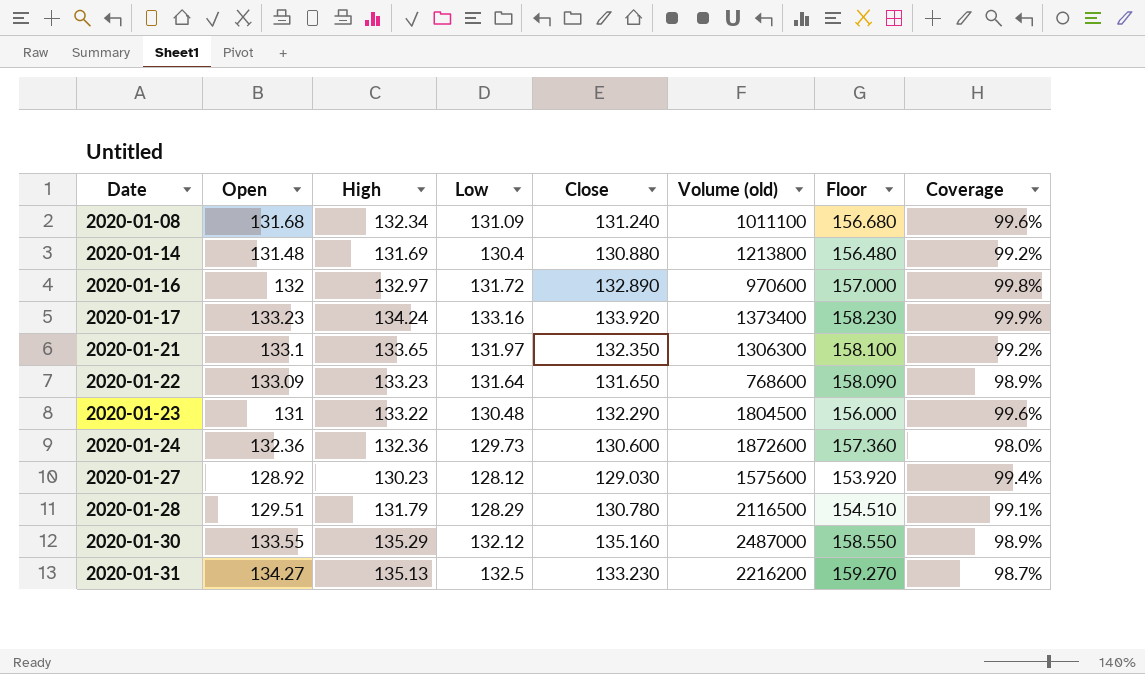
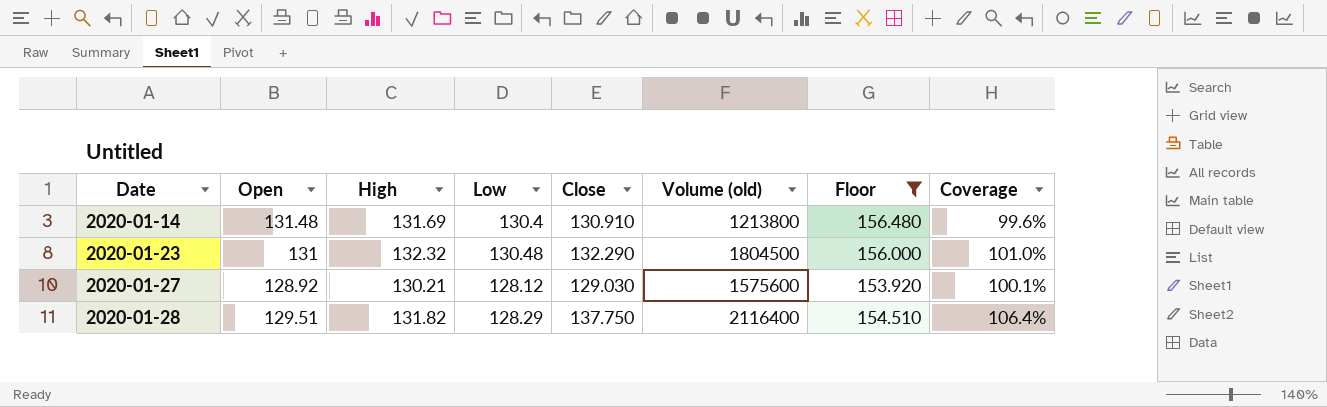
filter: none -> Floor <= 156.480
column Coverage | formula: [Low] / [Open] -> [Close] / [Open]
2020-01-14 | Close: 130.880 -> 130.910
2020-01-23 | High: 133.22 -> 132.32
2020-01-27 | High: 130.23 -> 130.21
2020-01-28 | High: 131.79 -> 131.82
2020-01-28 | Close: 130.780 -> 137.750
2020-01-28 | Volume (old): 2116500 -> 2116400

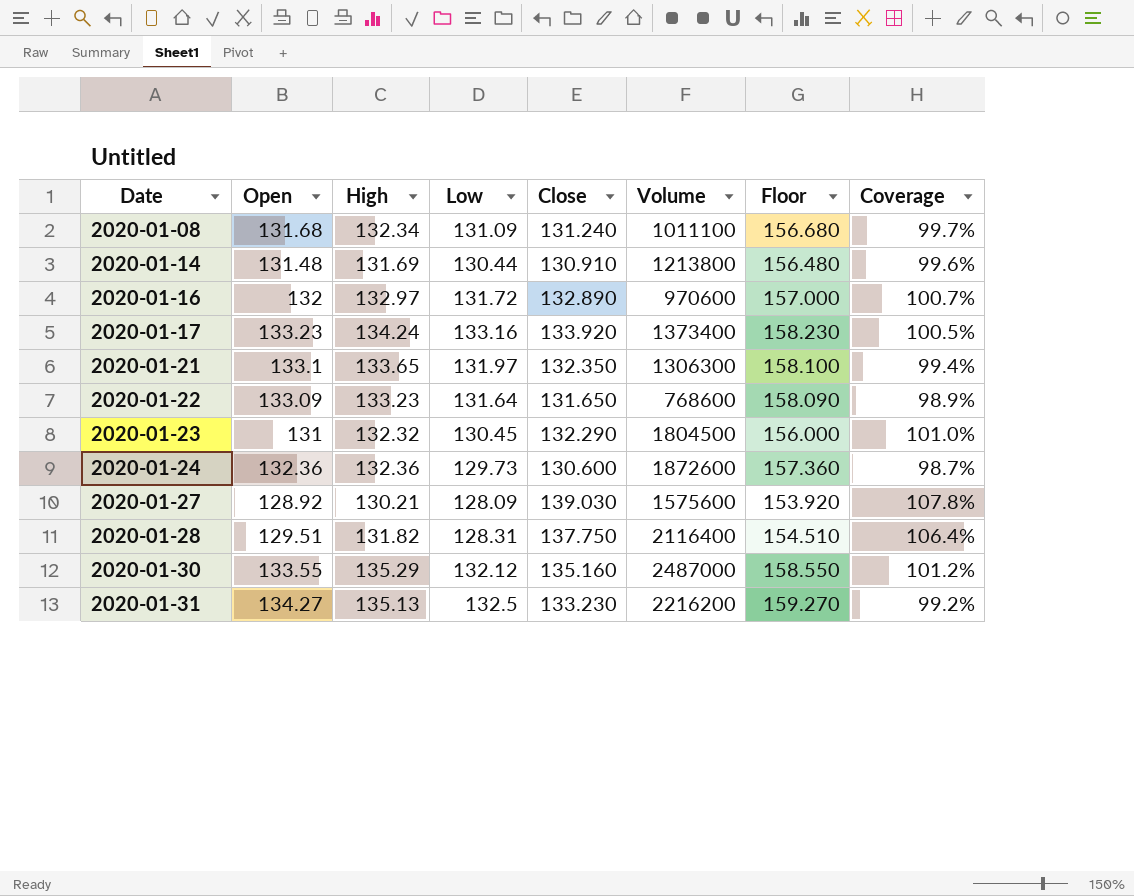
filter: Floor <= 156.480 -> none
column name: Volume (old) -> Volume
2020-01-14 | Low: 130.4 -> 130.44
2020-01-23 | Low: 130.48 -> 130.45
2020-01-27 | Low: 128.12 -> 128.09
2020-01-27 | Close: 129.030 -> 139.030
2020-01-27 | Coverage: 100.1% -> 107.8%
2020-01-28 | Low: 128.29 -> 128.31

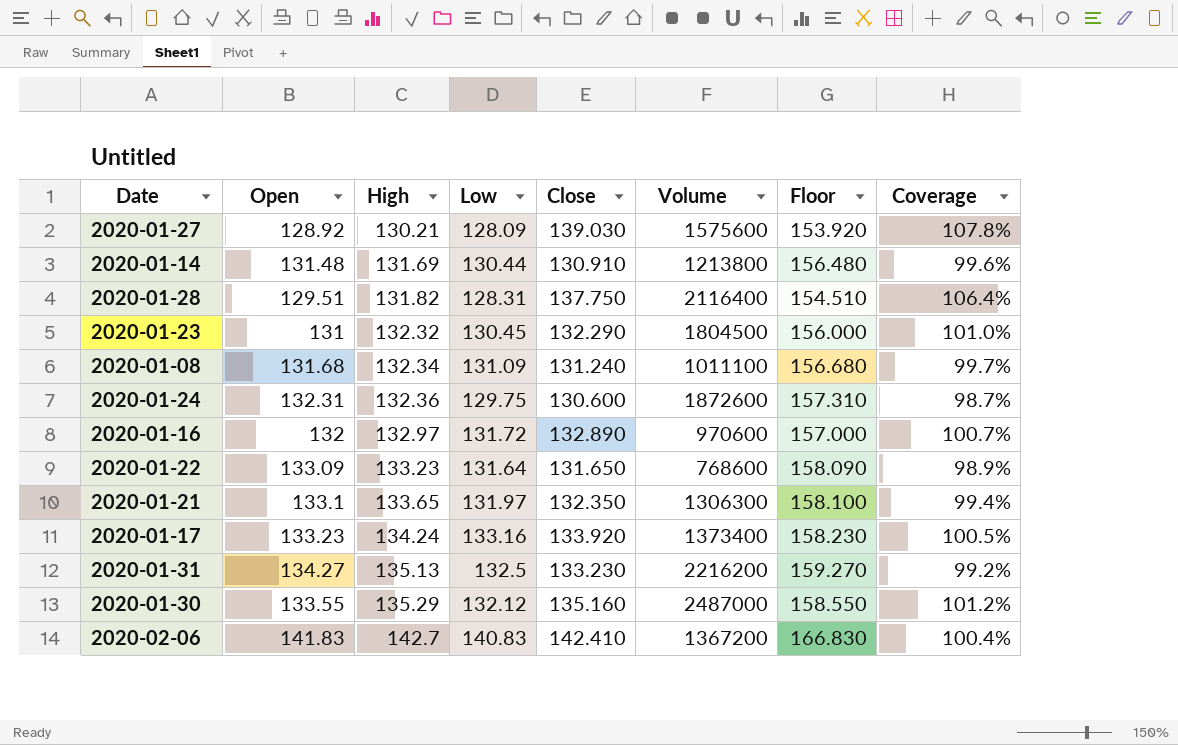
row order: Date ascending -> High ascending
2020-01-24 | Open: 132.36 -> 132.31
2020-01-24 | Low: 129.73 -> 129.75
2020-01-24 | Floor: 157.360 -> 157.310
row 2020-02-06: none -> 141.83 | 142.7 | 140.83 | 142.410 | 1367200 | 166.830 | 100.4%

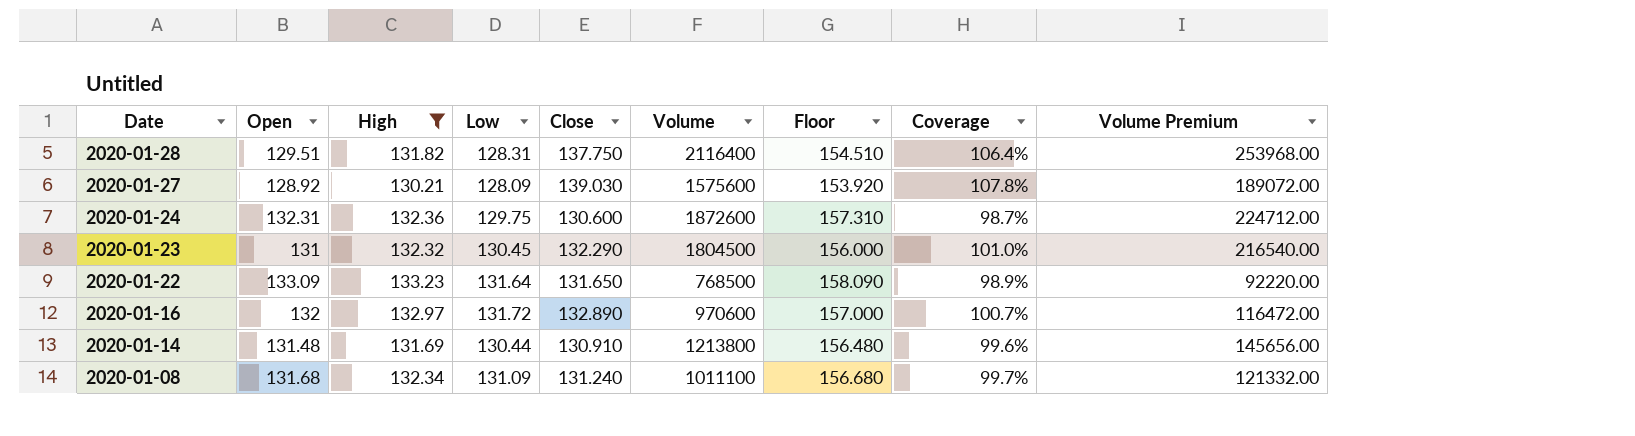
filter: none -> High <= 133.23
row order: High ascending -> Date descending
column Volume Premium | formula: none -> [Volume] * 0.12
2020-01-22 | Volume: 768600 -> 768500

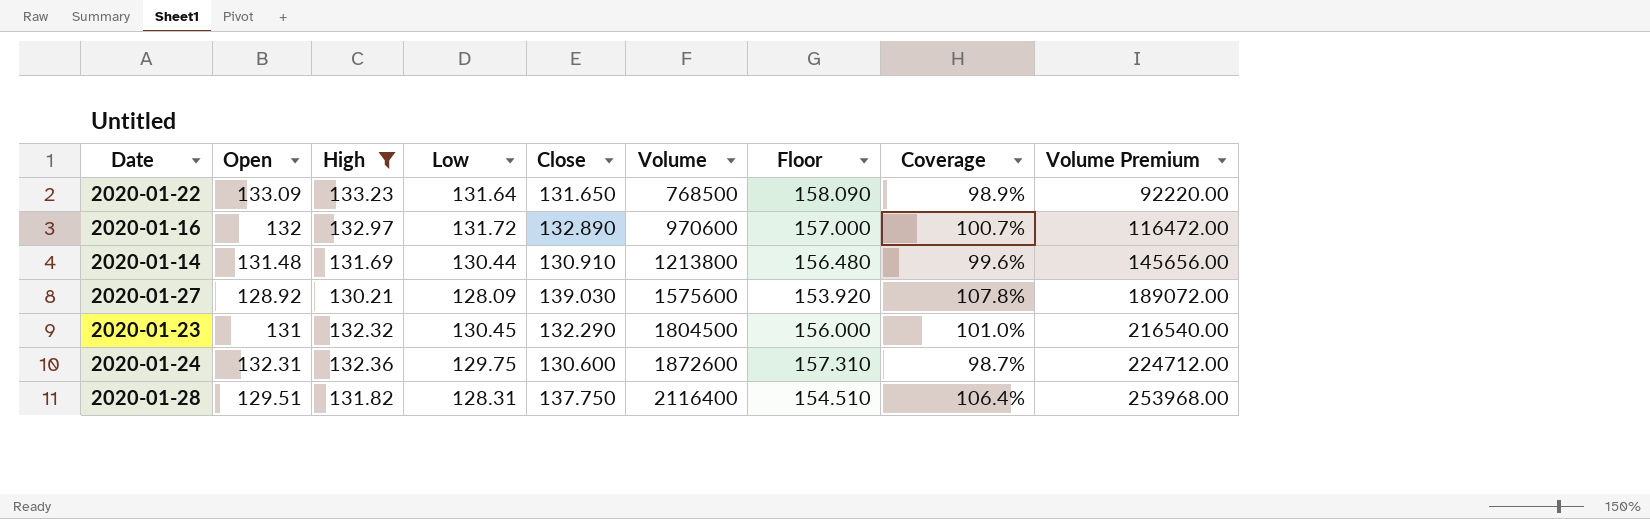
row order: Date descending -> Volume ascending
row 2020-01-08: 131.68 | 132.34 | 131.09 | 131.240 | 1011100 | 156.680 | 99.7% | 121332.00 -> none

